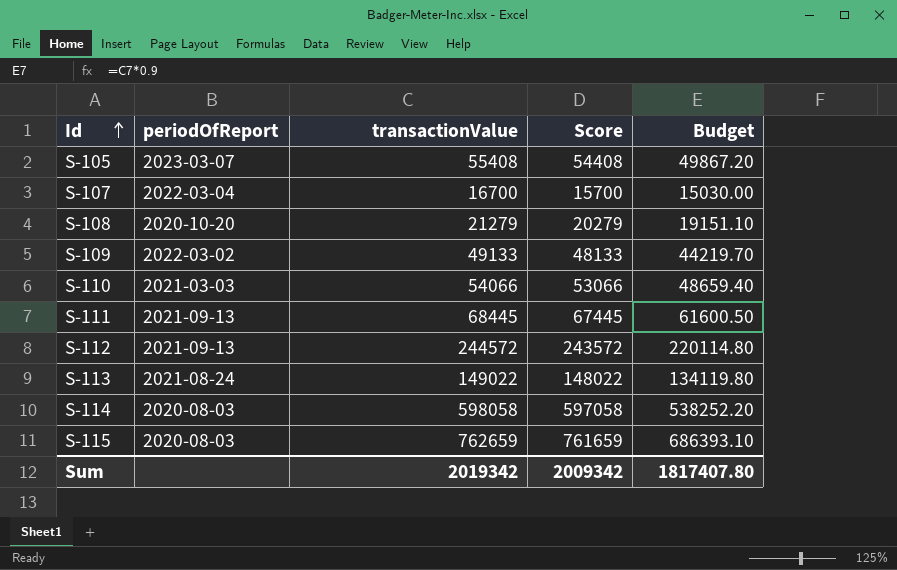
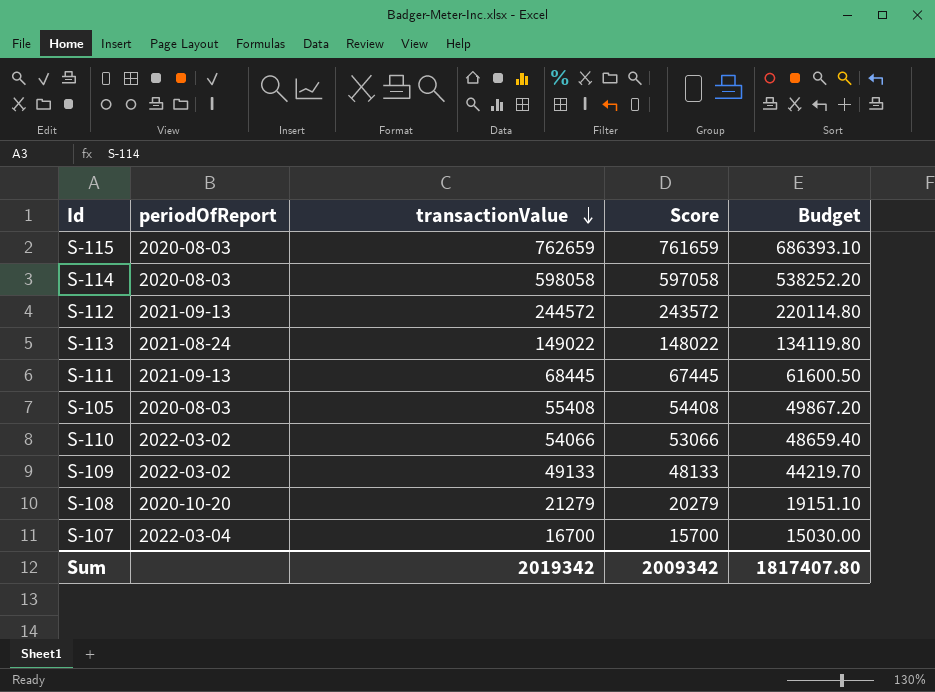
row order: Id ascending -> transactionValue descending
S-105 | periodOfReport: 2023-03-07 -> 2020-08-03
S-110 | periodOfReport: 2021-03-03 -> 2022-03-02

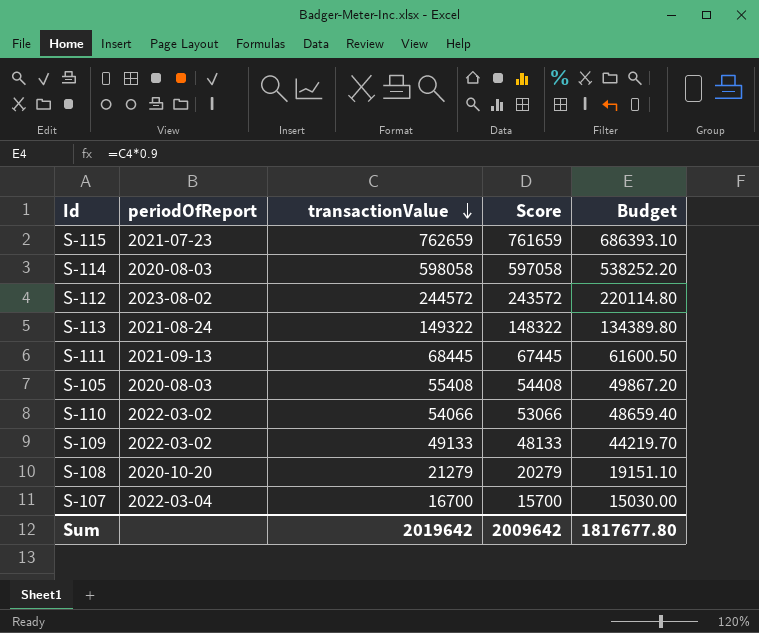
S-115 | periodOfReport: 2020-08-03 -> 2021-07-23
S-112 | periodOfReport: 2021-09-13 -> 2023-08-02
S-113 | transactionValue: 149022 -> 149322
S-113 | Score: 148022 -> 148322
S-113 | Budget: 134119.80 -> 134389.80
Sum | transactionValue: 2019342 -> 2019642
Sum | Score: 2009342 -> 2009642
Sum | Budget: 1817407.80 -> 1817677.80

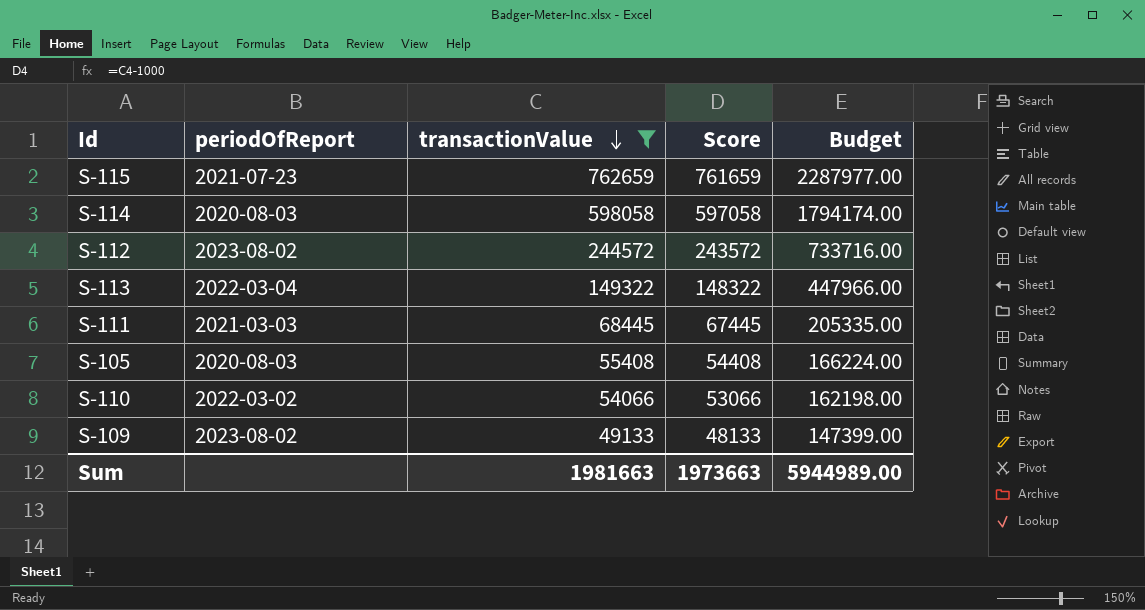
filter: none -> transactionValue >= 49133
column Budget | formula: [transactionValue] * 0.9 -> [transactionValue] * 3
S-113 | periodOfReport: 2021-08-24 -> 2022-03-04
S-111 | periodOfReport: 2021-09-13 -> 2021-03-03
S-109 | periodOfReport: 2022-03-02 -> 2023-08-02
Sum | transactionValue: 2019642 -> 1981663
Sum | Score: 2009642 -> 1973663
Sum | Budget: 1817677.80 -> 5944989.00

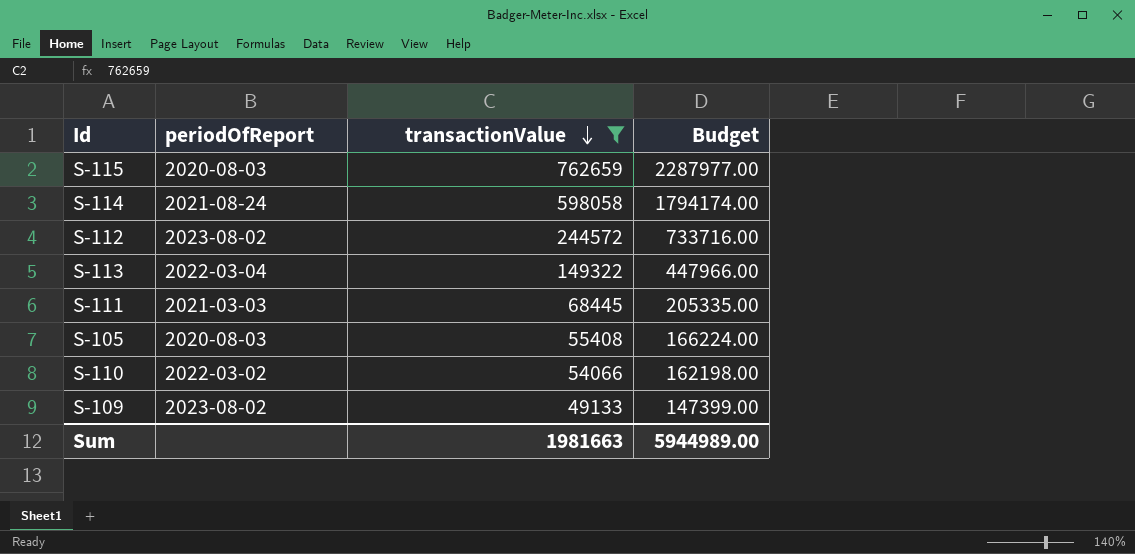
column Score | formula: [transactionValue] - 1000 -> none
S-115 | periodOfReport: 2021-07-23 -> 2020-08-03
S-114 | periodOfReport: 2020-08-03 -> 2021-08-24

